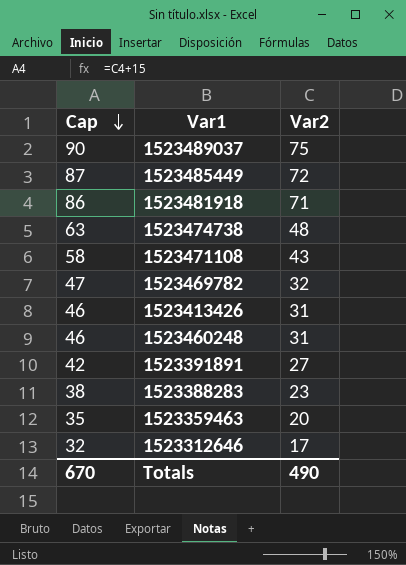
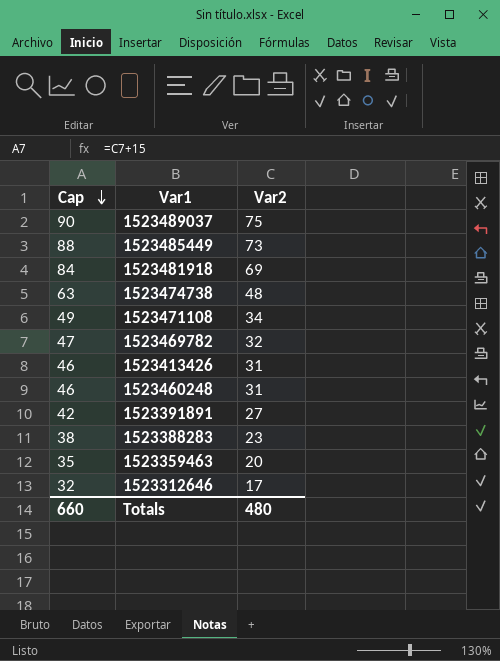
1523485449 | Cap: 87 -> 88
1523485449 | Var2: 72 -> 73
1523481918 | Cap: 86 -> 84
1523481918 | Var2: 71 -> 69
1523471108 | Cap: 58 -> 49
1523471108 | Var2: 43 -> 34
Totals | Cap: 670 -> 660
Totals | Var2: 490 -> 480

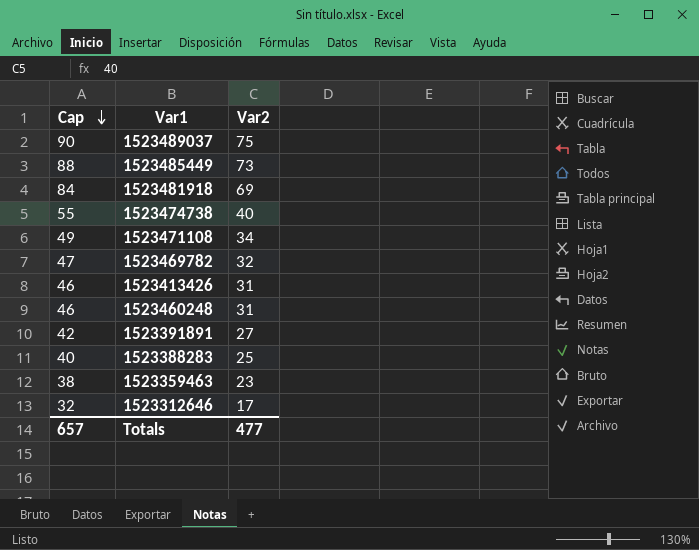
1523474738 | Cap: 63 -> 55
1523474738 | Var2: 48 -> 40
1523388283 | Cap: 38 -> 40
1523388283 | Var2: 23 -> 25
1523359463 | Cap: 35 -> 38
1523359463 | Var2: 20 -> 23
Totals | Cap: 660 -> 657
Totals | Var2: 480 -> 477

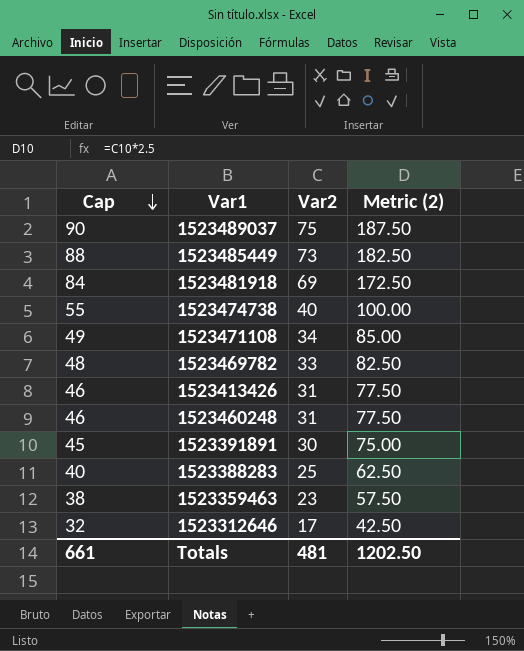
column Metric (2) | formula: none -> [Var2] * 2.5
1523469782 | Cap: 47 -> 48
1523469782 | Var2: 32 -> 33
1523391891 | Cap: 42 -> 45
1523391891 | Var2: 27 -> 30
Totals | Cap: 657 -> 661
Totals | Var2: 477 -> 481

